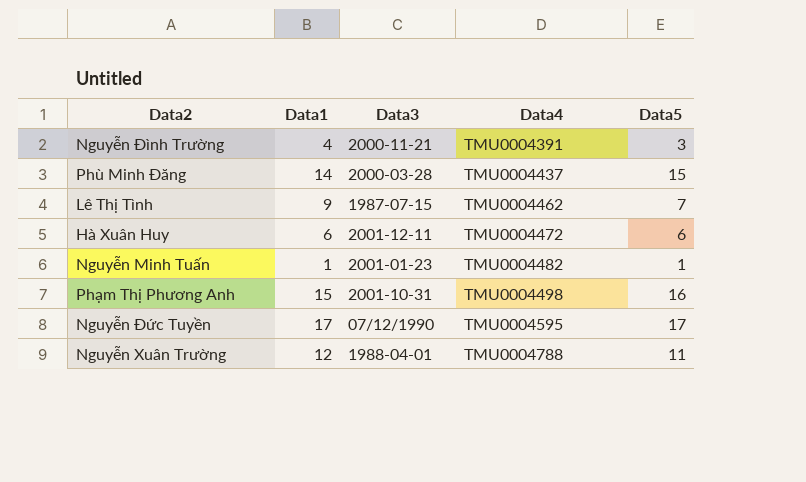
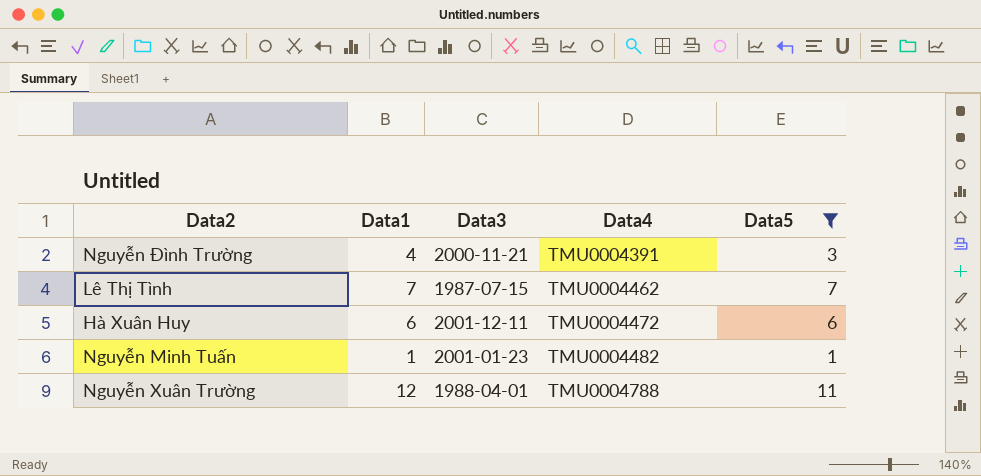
filter: none -> Data5 <= 11
Lê Thị Tình | Data1: 9 -> 7

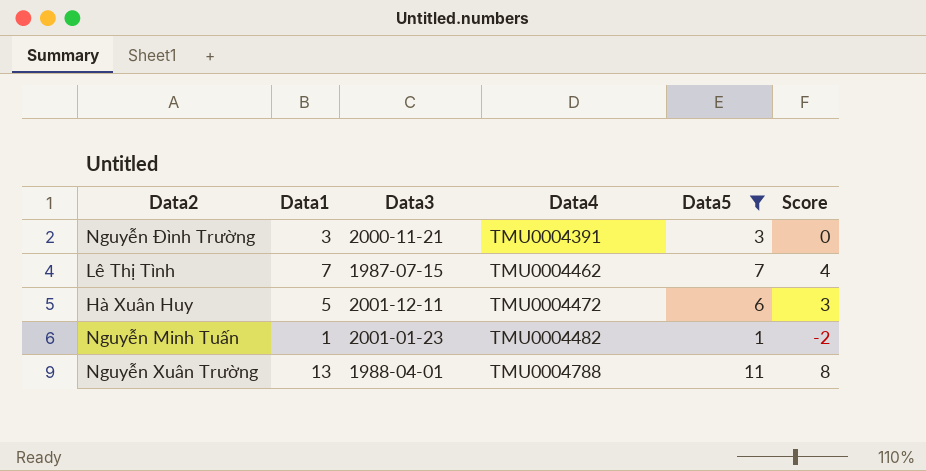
column Score | formula: none -> [Data5] - 3
Nguyễn Đình Trường | Data1: 4 -> 3
Hà Xuân Huy | Data1: 6 -> 5
Nguyễn Xuân Trường | Data1: 12 -> 13

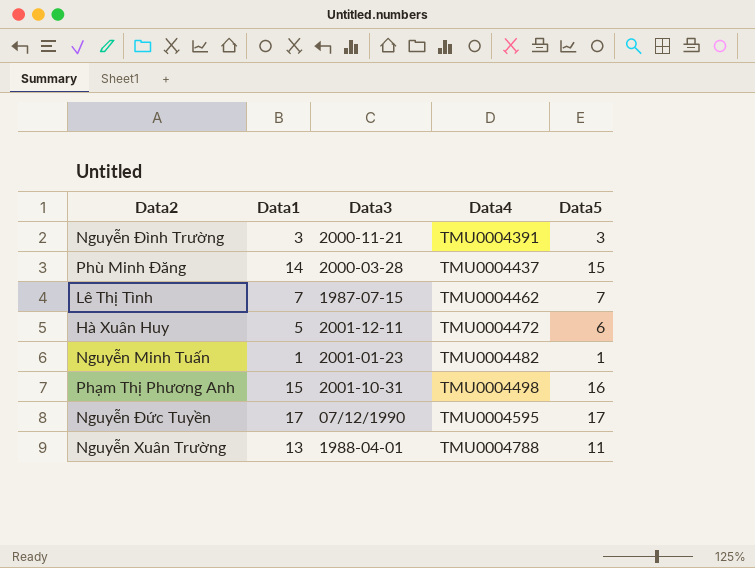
filter: Data5 <= 11 -> none
column Score | formula: [Data5] - 3 -> none

